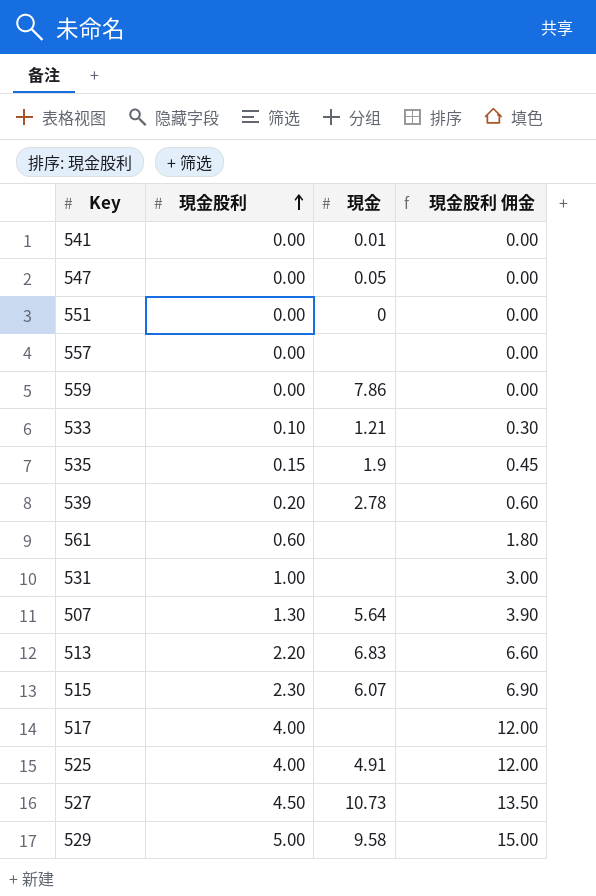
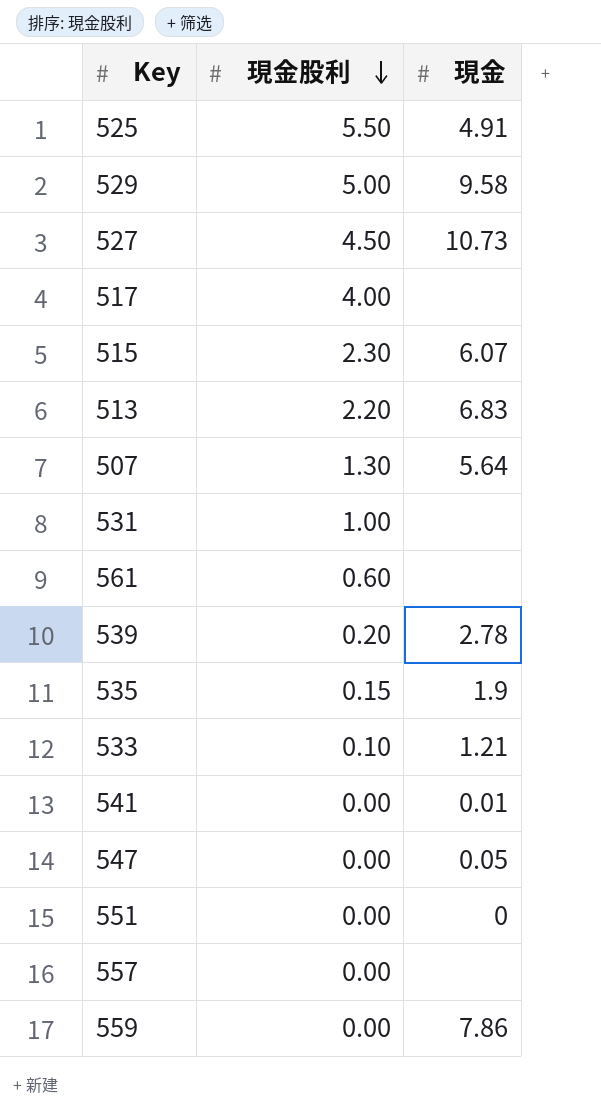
row order: 現金股利 ascending -> 現金股利 descending
column 現金股利 佣金 | formula: [現金股利] * 3 -> none
525 | 現金股利: 4.00 -> 5.50

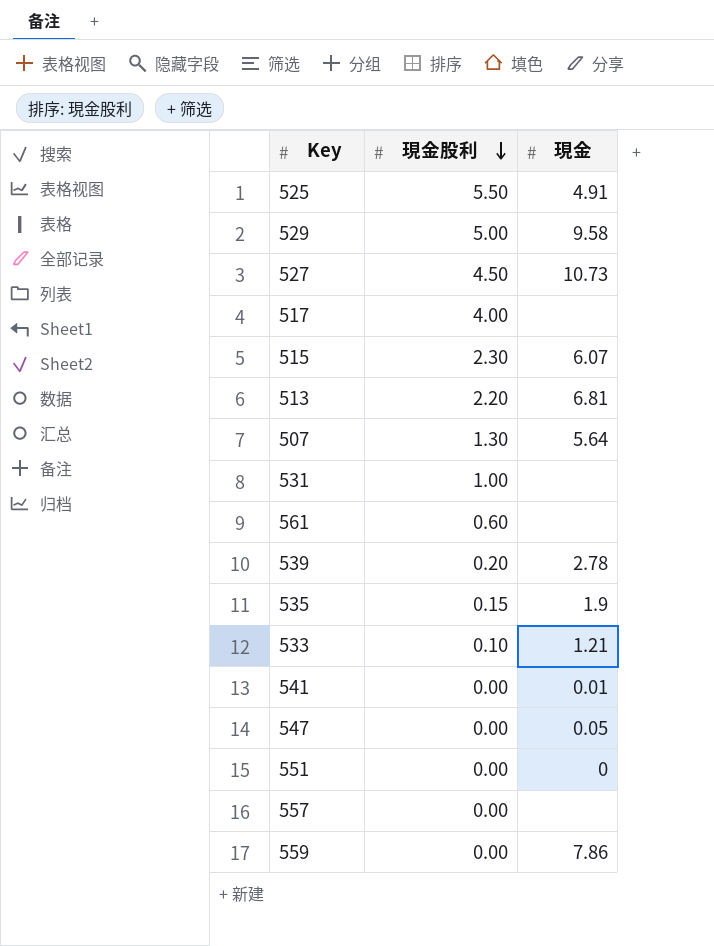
513 | 現金: 6.83 -> 6.81

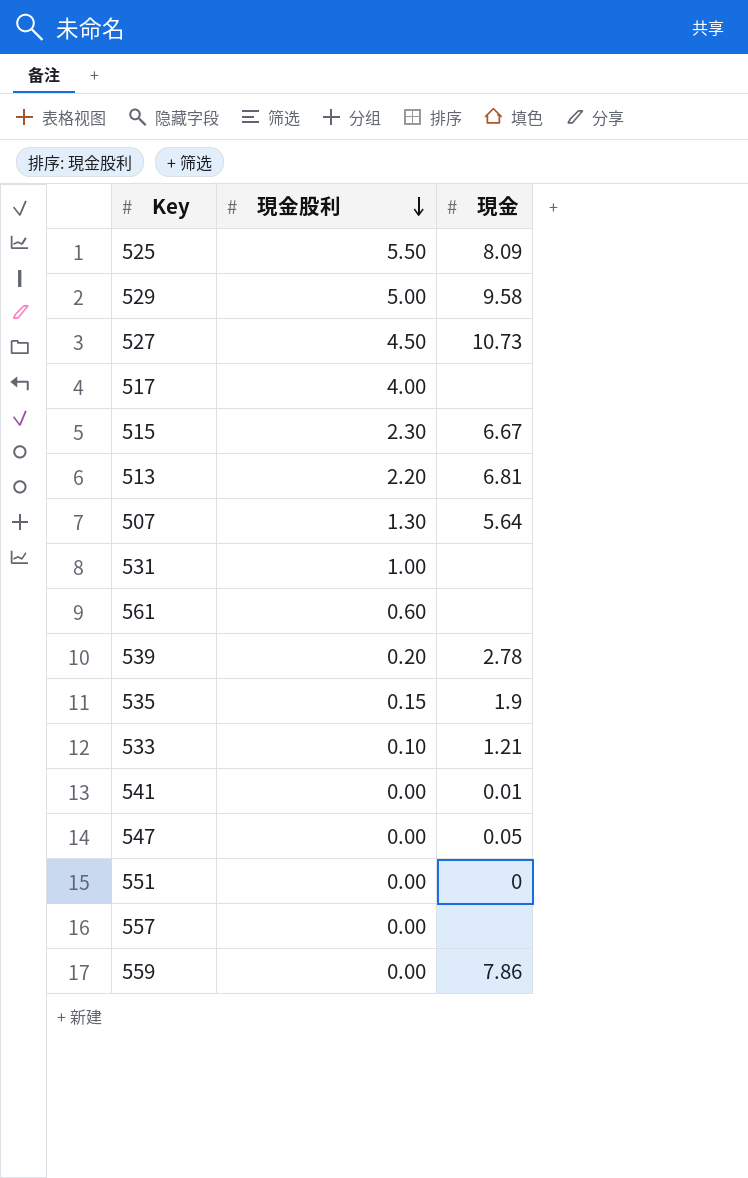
525 | 現金: 4.91 -> 8.09
515 | 現金: 6.07 -> 6.67

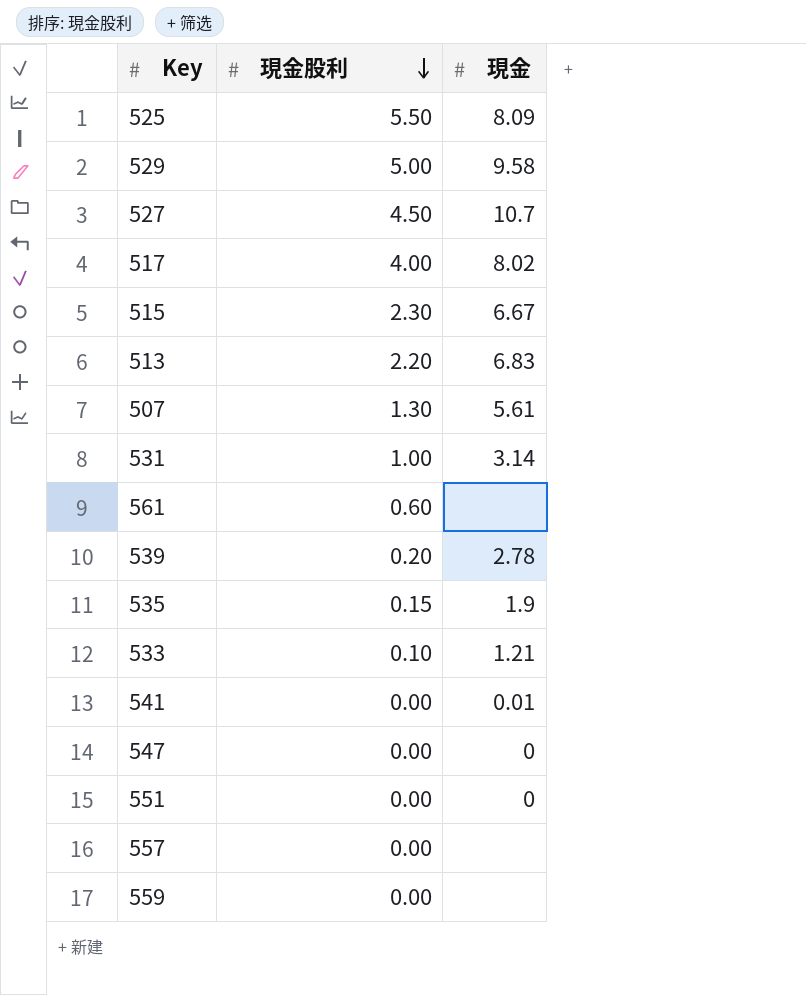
527 | 現金: 10.73 -> 10.7
517 | 現金: none -> 8.02
513 | 現金: 6.81 -> 6.83
507 | 現金: 5.64 -> 5.61
531 | 現金: none -> 3.14
547 | 現金: 0.05 -> 0
559 | 現金: 7.86 -> none

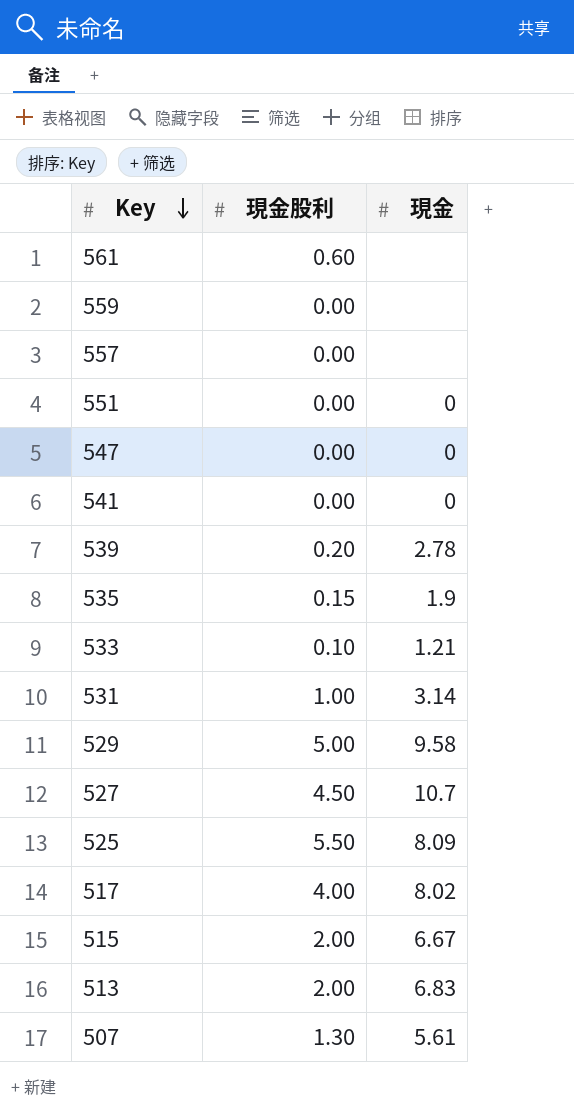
row order: 現金股利 descending -> Key descending
541 | 現金: 0.01 -> 0
515 | 現金股利: 2.30 -> 2.00
513 | 現金股利: 2.20 -> 2.00

